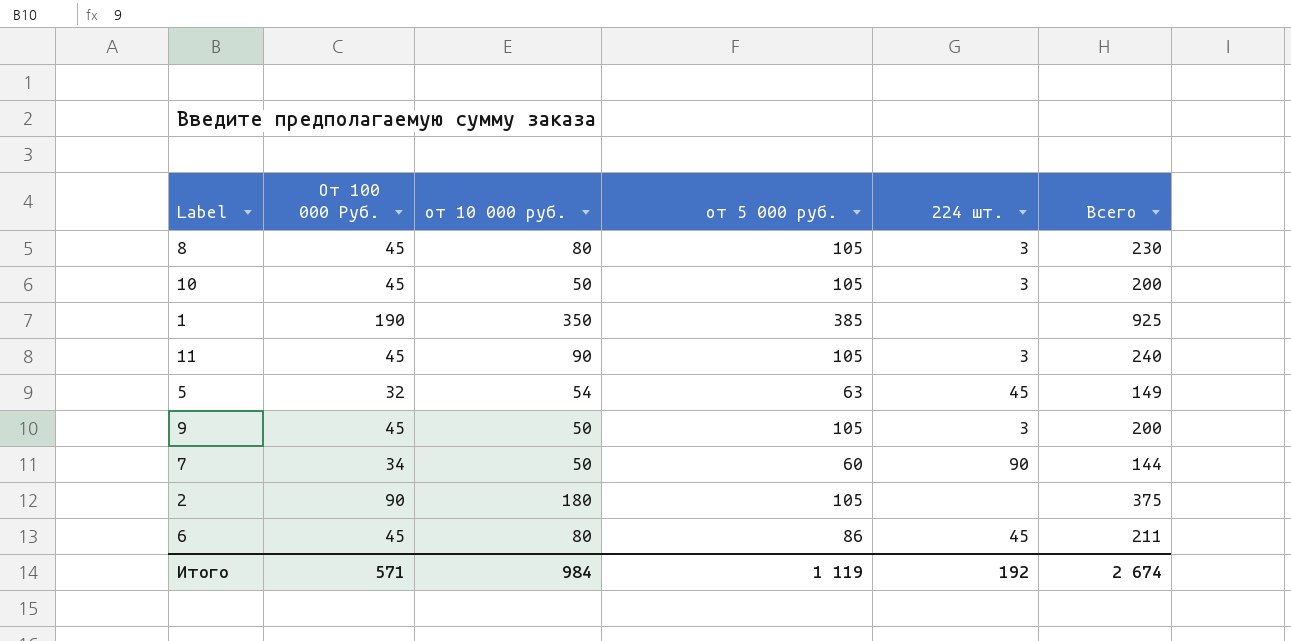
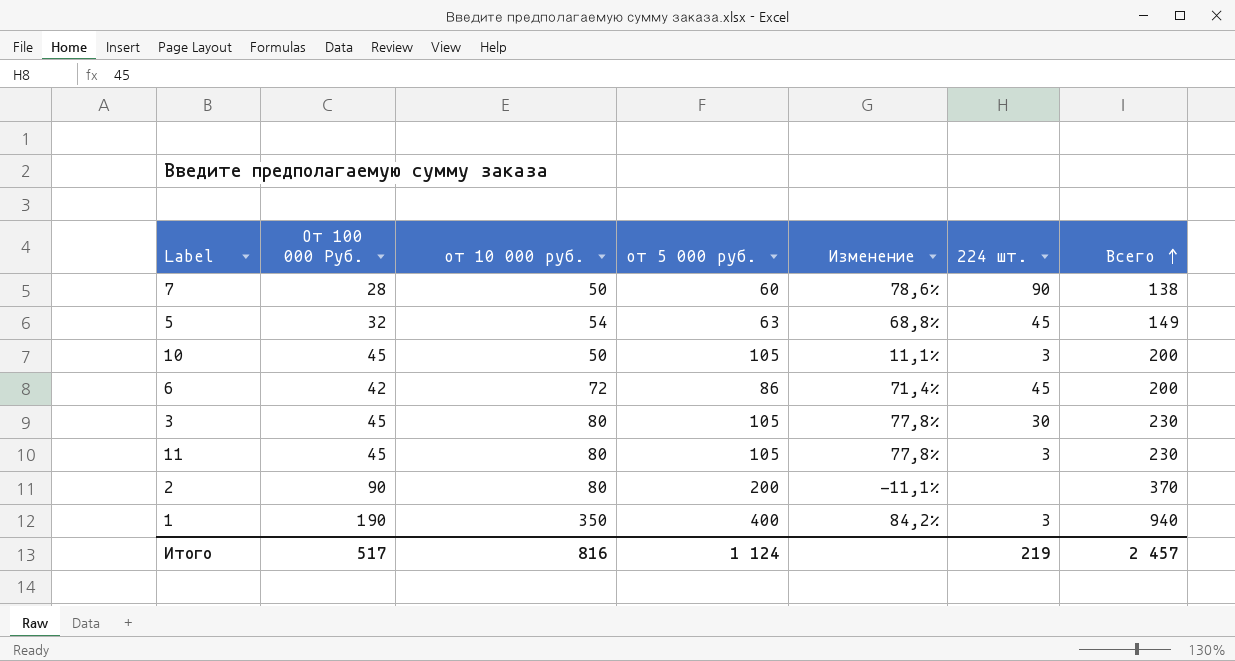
row order: none -> Всего ascending
column Изменение | formula: none -> ([от 10 000 руб.] - [От 100 000 Руб.]) / [От 100 000 Руб.]
row 8: 45 | 80 | 105 | 3 | 230 -> none
row 9: 45 | 50 | 105 | 3 | 200 -> none
7 | От 100 000 Руб.: 34 -> 28
7 | Всего: 144 -> 138
6 | От 100 000 Руб.: 45 -> 42
6 | от 10 000 руб.: 80 -> 72
6 | Всего: 211 -> 200
row 3: none -> 45 | 80 | 105 | 77,8% | 30 | 230
11 | от 10 000 руб.: 90 -> 80
11 | Всего: 240 -> 230
2 | от 10 000 руб.: 180 -> 80
2 | от 5 000 руб.: 105 -> 200
2 | Всего: 375 -> 370
1 | от 5 000 руб.: 385 -> 400
1 | 224 шт.: none -> 3
1 | Всего: 925 -> 940
Итого | От 100 000 Руб.: 571 -> 517
Итого | от 10 000 руб.: 984 -> 816
Итого | от 5 000 руб.: 1 119 -> 1 124
Итого | 224 шт.: 192 -> 219
Итого | Всего: 2 674 -> 2 457

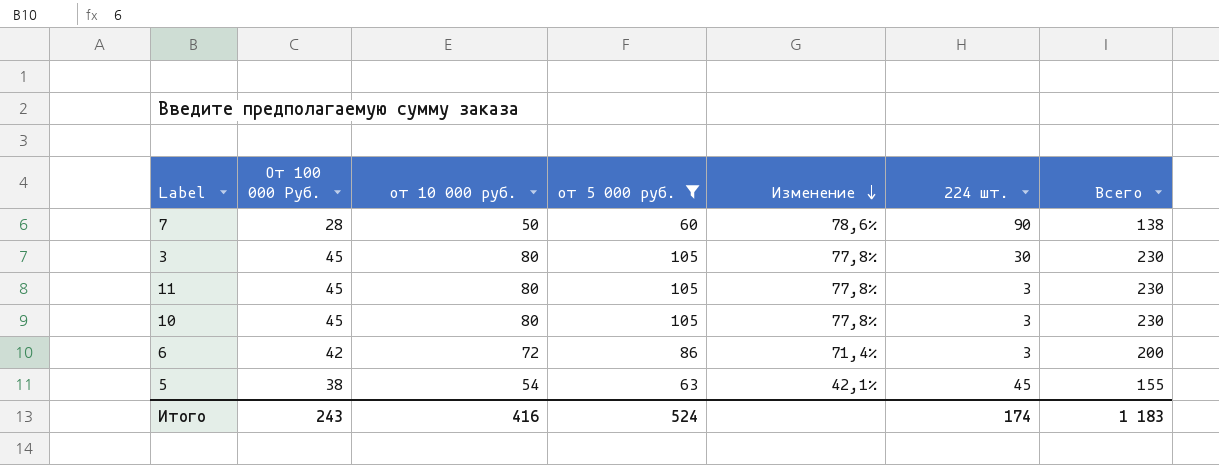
filter: none -> от 5 000 руб. <= 105
row order: Всего ascending -> Изменение descending
10 | от 10 000 руб.: 50 -> 80
10 | Изменение: 11,1% -> 77,8%
10 | Всего: 200 -> 230
6 | 224 шт.: 45 -> 3
5 | От 100 000 Руб.: 32 -> 38
5 | Изменение: 68,8% -> 42,1%
5 | Всего: 149 -> 155
Итого | От 100 000 Руб.: 517 -> 243
Итого | от 10 000 руб.: 816 -> 416
Итого | от 5 000 руб.: 1 124 -> 524
Итого | 224 шт.: 219 -> 174
Итого | Всего: 2 457 -> 1 183

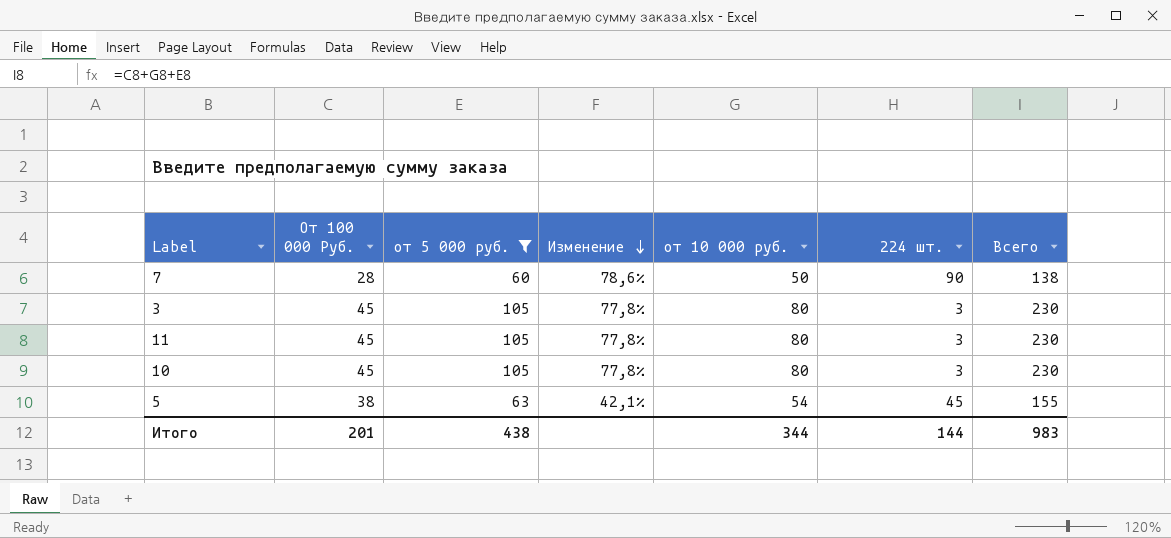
column от 10 000 руб. | position: 3 -> 5
row 6: 42 | 72 | 86 | 71,4% | 3 | 200 -> none
3 | 224 шт.: 30 -> 3
Итого | От 100 000 Руб.: 243 -> 201
Итого | от 5 000 руб.: 524 -> 438
Итого | от 10 000 руб.: 416 -> 344
Итого | 224 шт.: 174 -> 144
Итого | Всего: 1 183 -> 983

